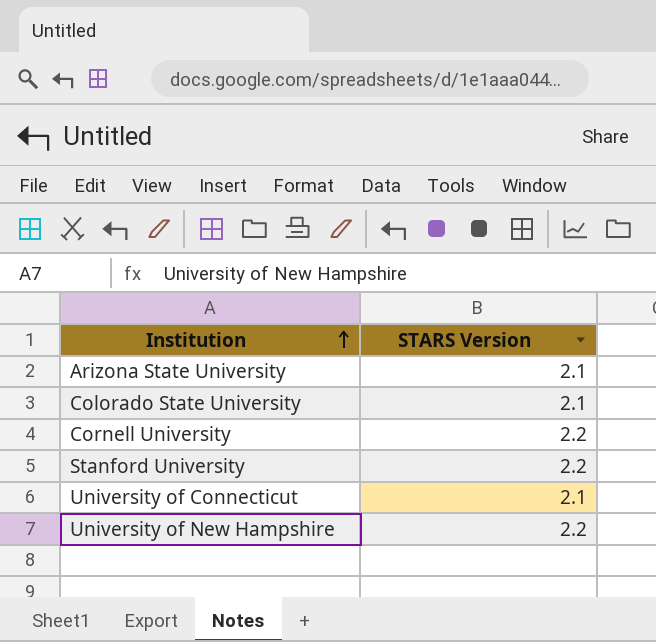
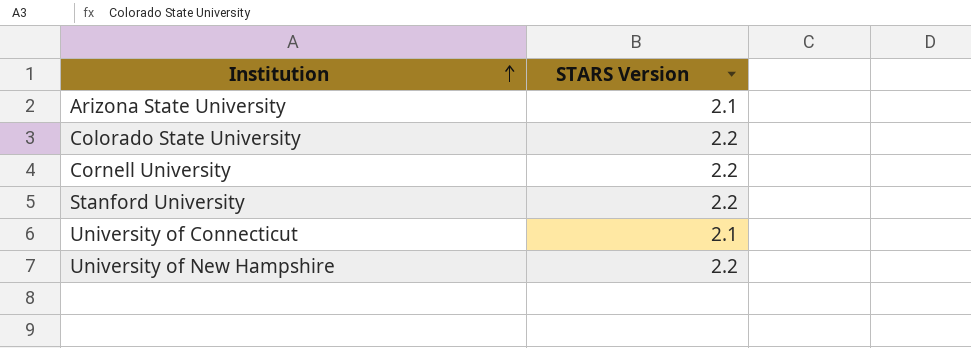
Colorado State University | STARS Version: 2.1 -> 2.2

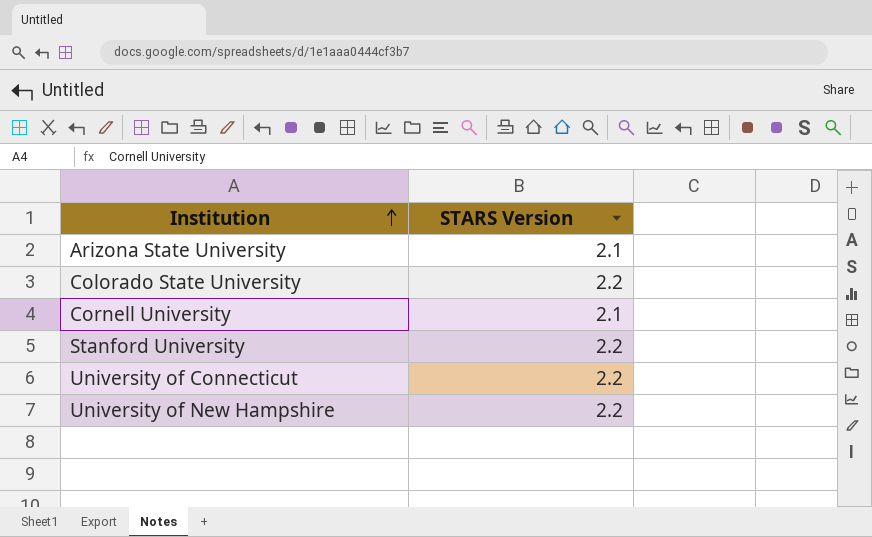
Cornell University | STARS Version: 2.2 -> 2.1
University of Connecticut | STARS Version: 2.1 -> 2.2

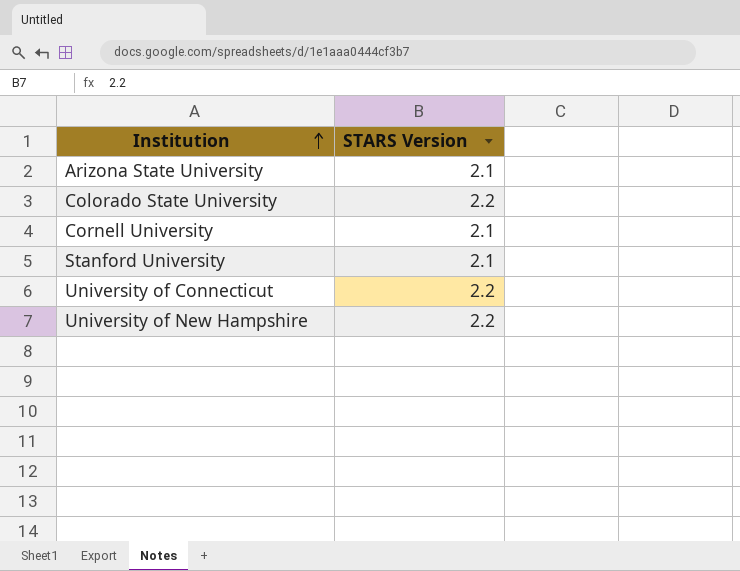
Stanford University | STARS Version: 2.2 -> 2.1

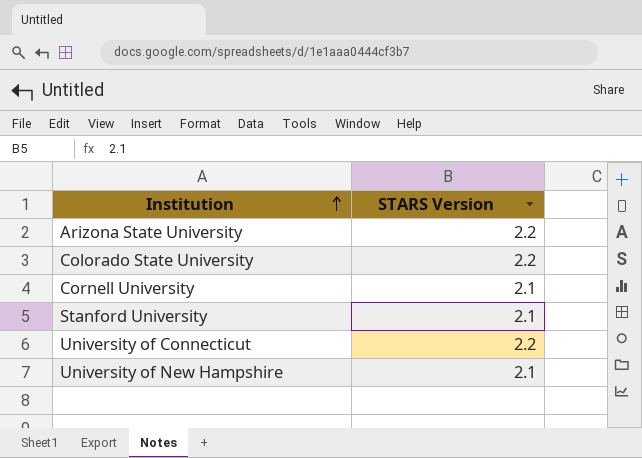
Arizona State University | STARS Version: 2.1 -> 2.2
University of New Hampshire | STARS Version: 2.2 -> 2.1

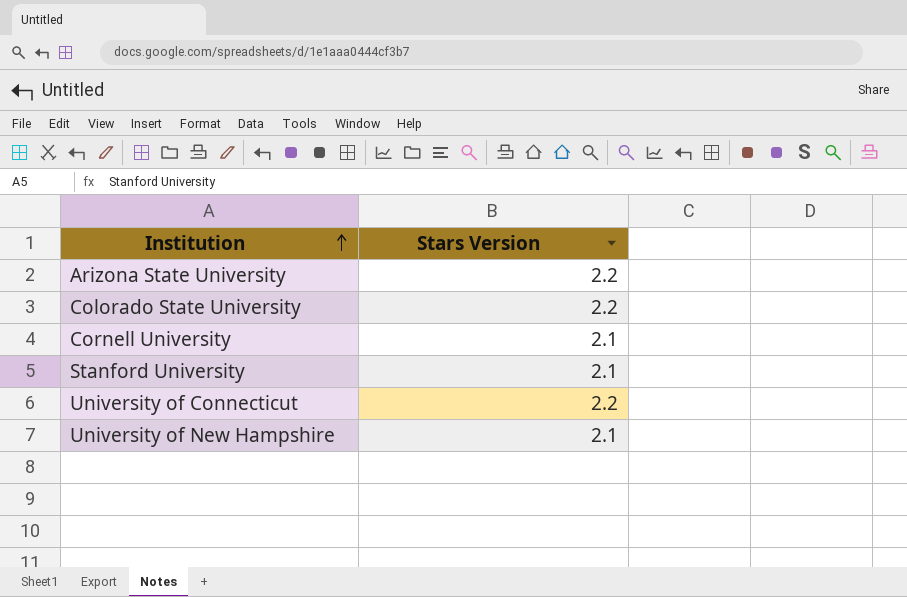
column name: STARS Version -> Stars Version

